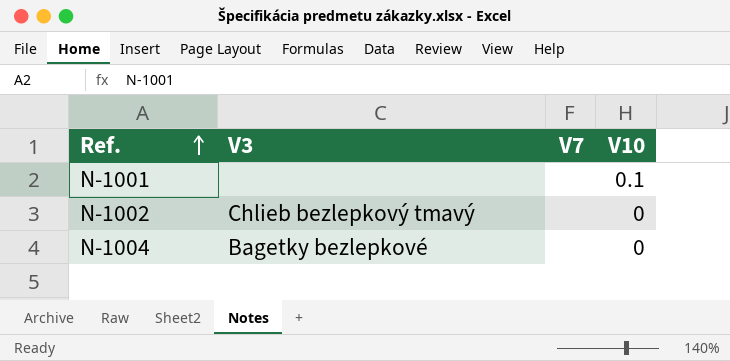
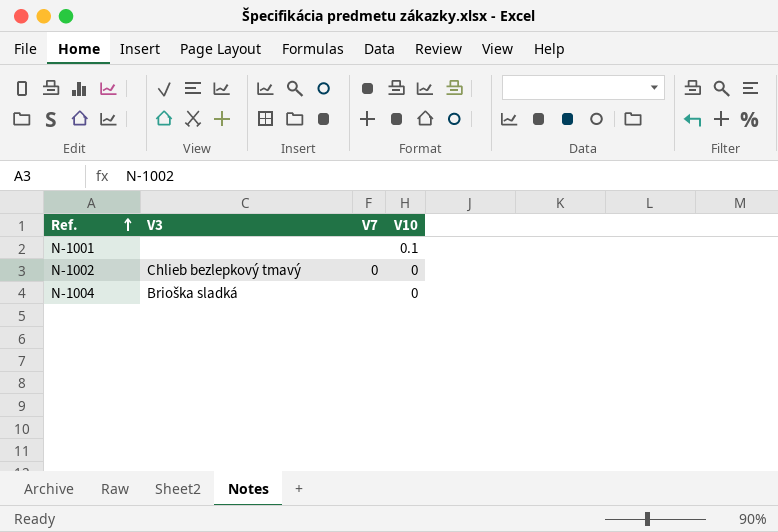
N-1002 | V7: none -> 0
N-1004 | V3: Bagetky bezlepkové -> Brioška sladká

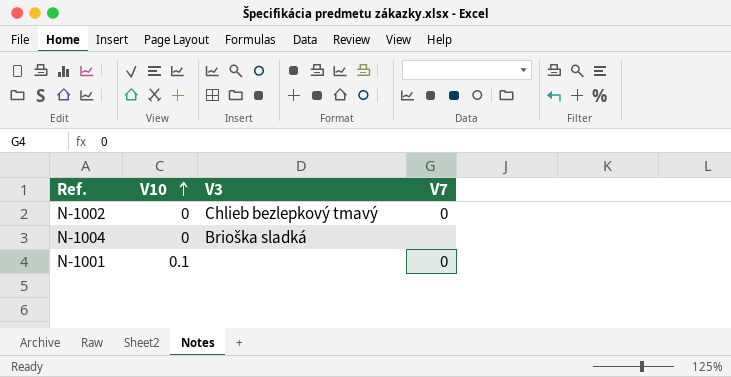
row order: Ref. ascending -> V10 ascending
column V10 | position: 4 -> 2
N-1001 | V7: none -> 0

